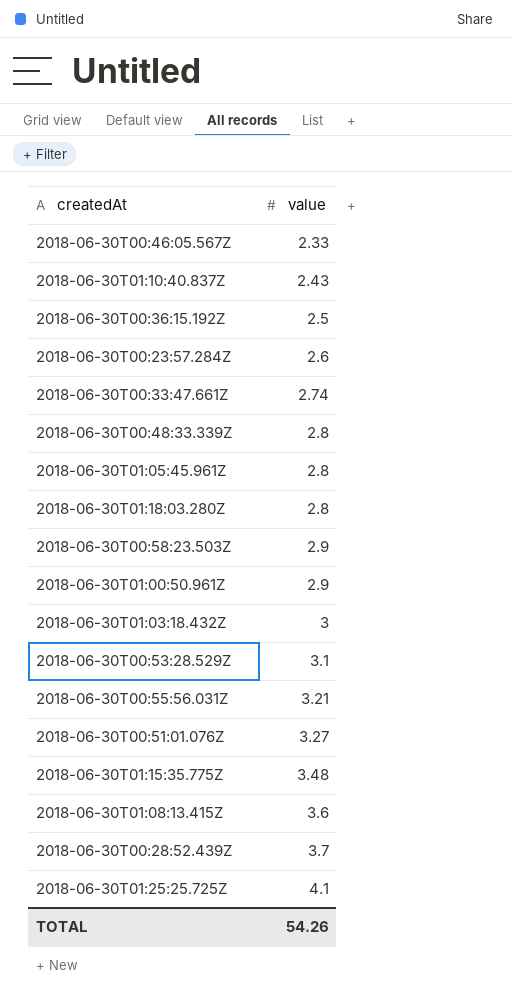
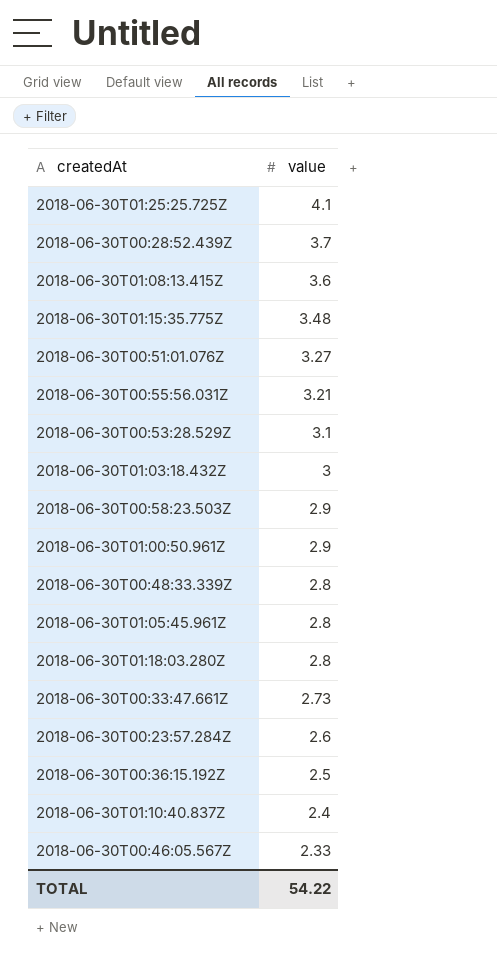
row order: value ascending -> value descending
2018-06-30T00:33:47.661Z | value: 2.74 -> 2.73
2018-06-30T01:10:40.837Z | value: 2.43 -> 2.4
TOTAL | value: 54.26 -> 54.22

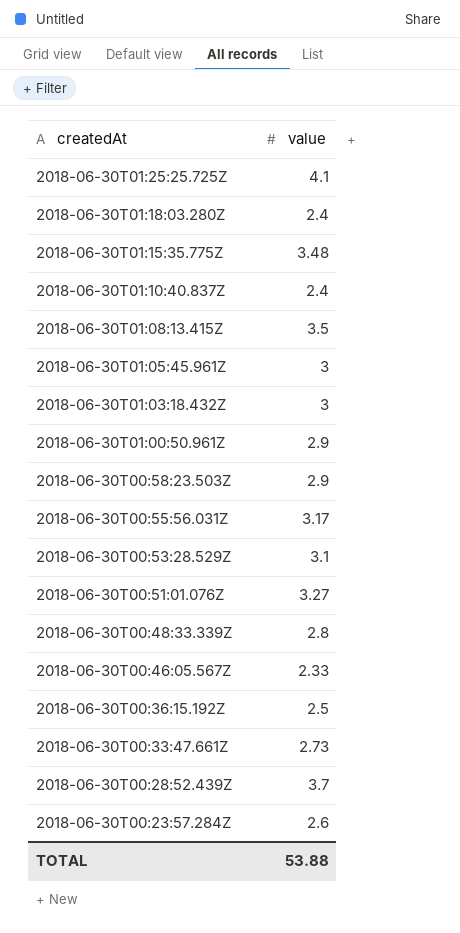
row order: value descending -> createdAt descending
2018-06-30T01:18:03.280Z | value: 2.8 -> 2.4
2018-06-30T01:08:13.415Z | value: 3.6 -> 3.5
2018-06-30T01:05:45.961Z | value: 2.8 -> 3
2018-06-30T00:55:56.031Z | value: 3.21 -> 3.17
TOTAL | value: 54.22 -> 53.88

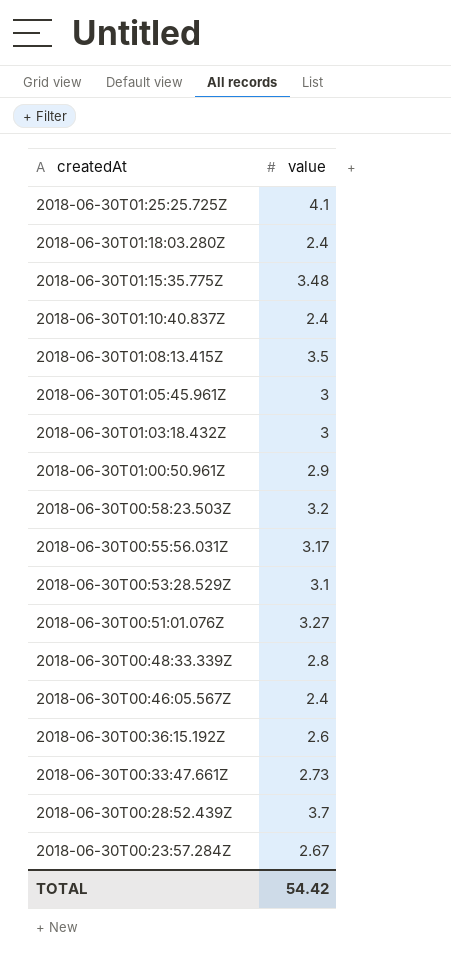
2018-06-30T00:58:23.503Z | value: 2.9 -> 3.2
2018-06-30T00:46:05.567Z | value: 2.33 -> 2.4
2018-06-30T00:36:15.192Z | value: 2.5 -> 2.6
2018-06-30T00:23:57.284Z | value: 2.6 -> 2.67
TOTAL | value: 53.88 -> 54.42

